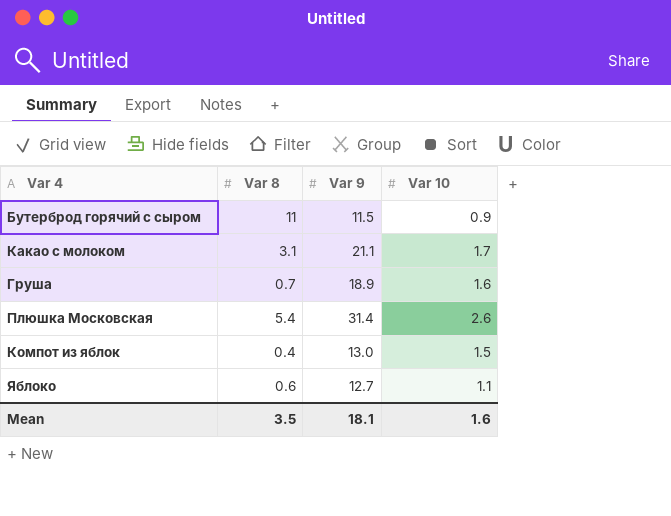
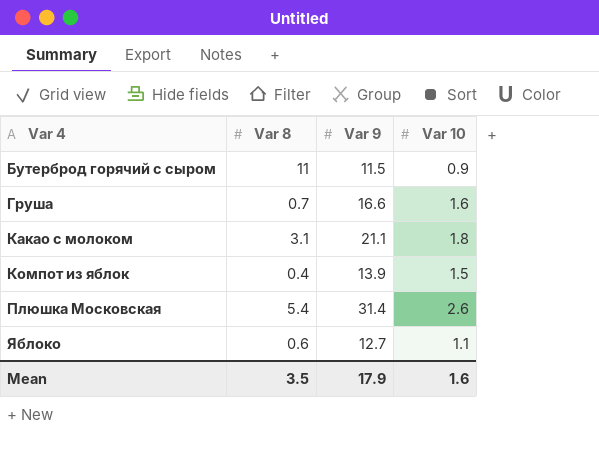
row order: none -> Var 4 ascending
Груша | Var 9: 18.9 -> 16.6
Какао с молоком | Var 10: 1.7 -> 1.8
Компот из яблок | Var 9: 13.0 -> 13.9
Mean | Var 9: 18.1 -> 17.9

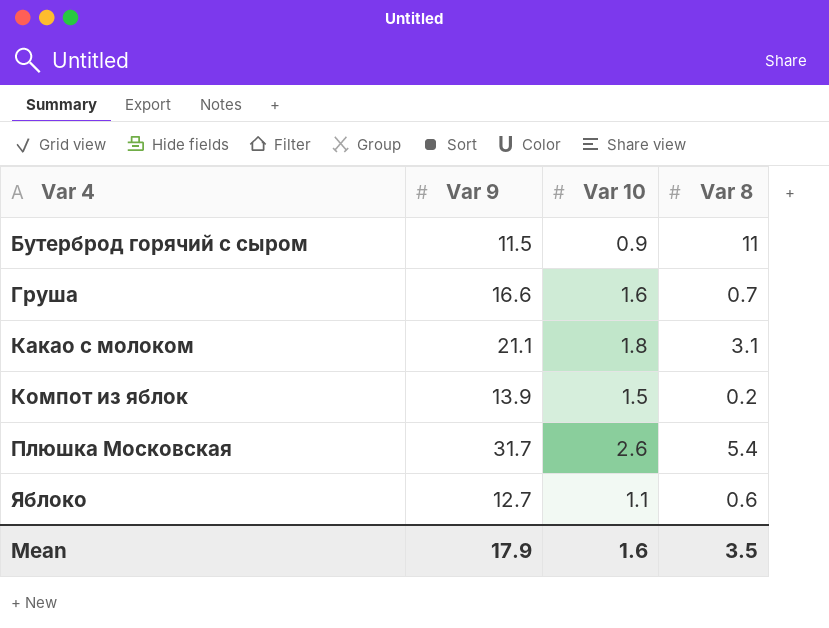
column Var 8 | position: 2 -> 4
Компот из яблок | Var 8: 0.4 -> 0.2
Плюшка Московская | Var 9: 31.4 -> 31.7

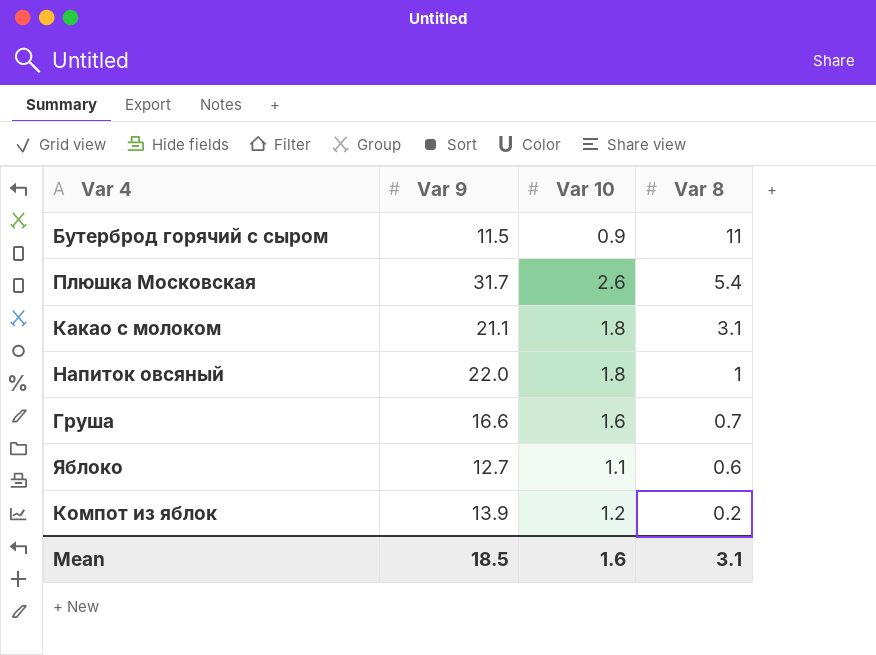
row order: Var 4 ascending -> Var 8 descending
row Напиток овсяный: none -> 22.0 | 1.8 | 1
Компот из яблок | Var 10: 1.5 -> 1.2
Mean | Var 9: 17.9 -> 18.5
Mean | Var 8: 3.5 -> 3.1

